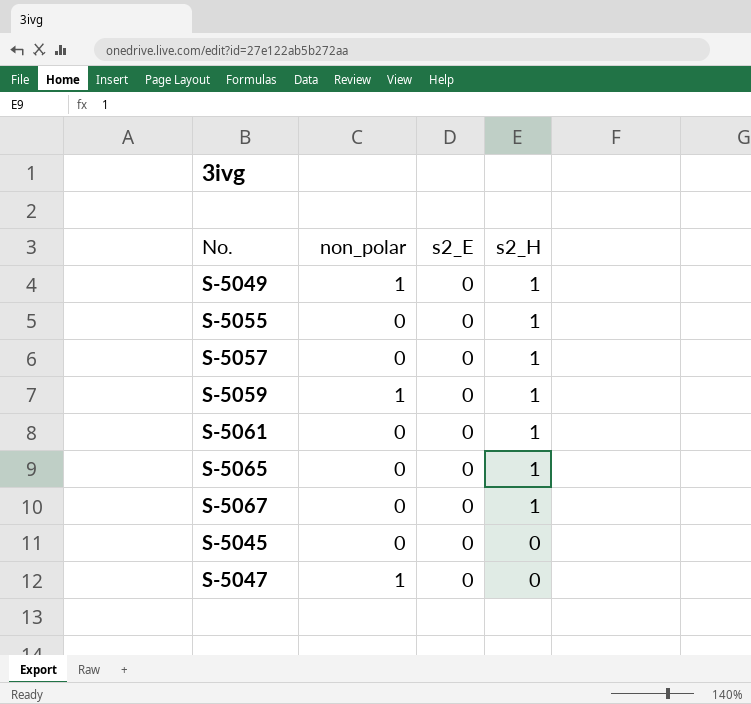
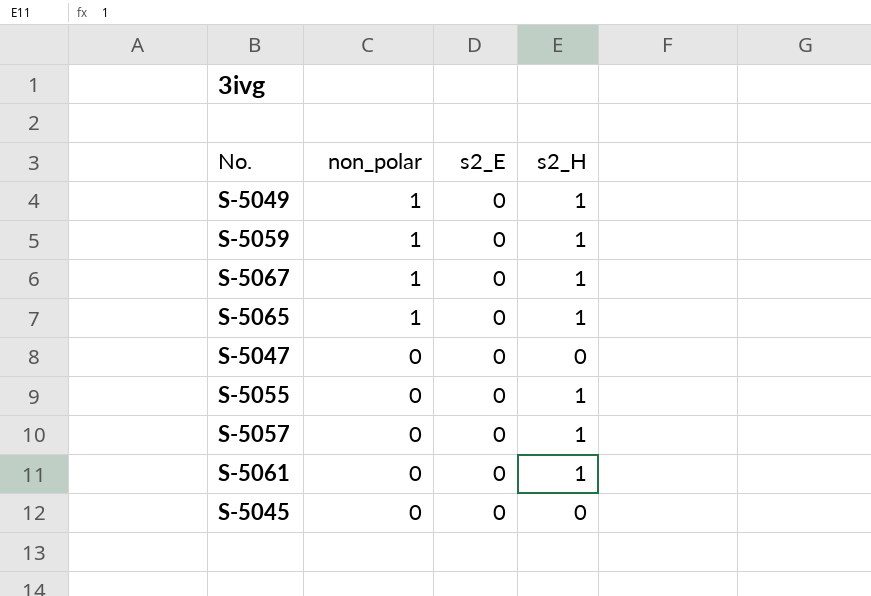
row order: s2_H descending -> non_polar descending
S-5067 | non_polar: 0 -> 1
S-5065 | non_polar: 0 -> 1
S-5047 | non_polar: 1 -> 0

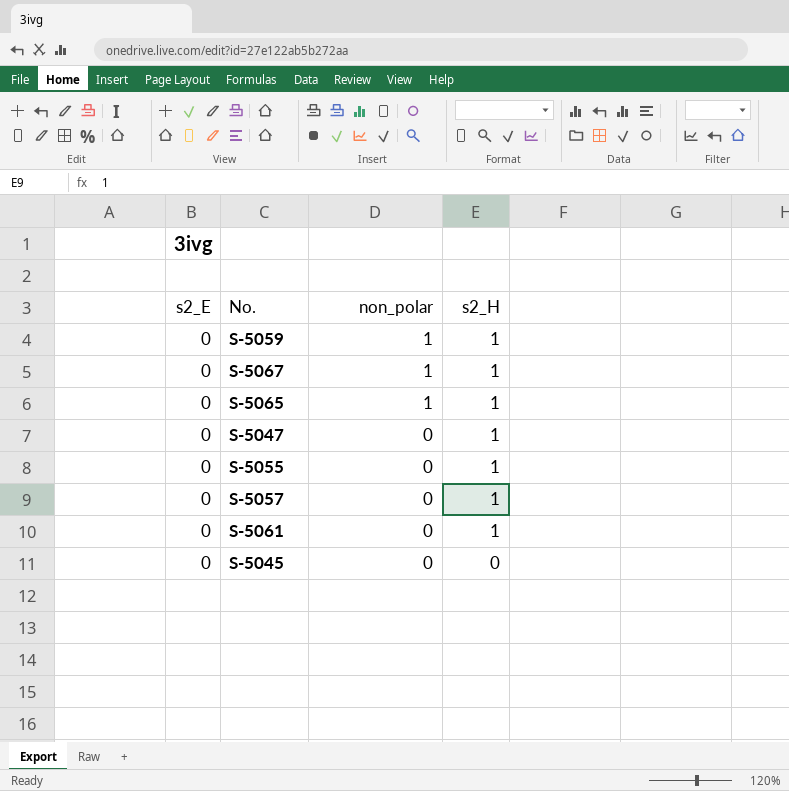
column s2_E | position: 3 -> 1
row S-5049: 1 | 0 | 1 -> none
S-5047 | s2_H: 0 -> 1

